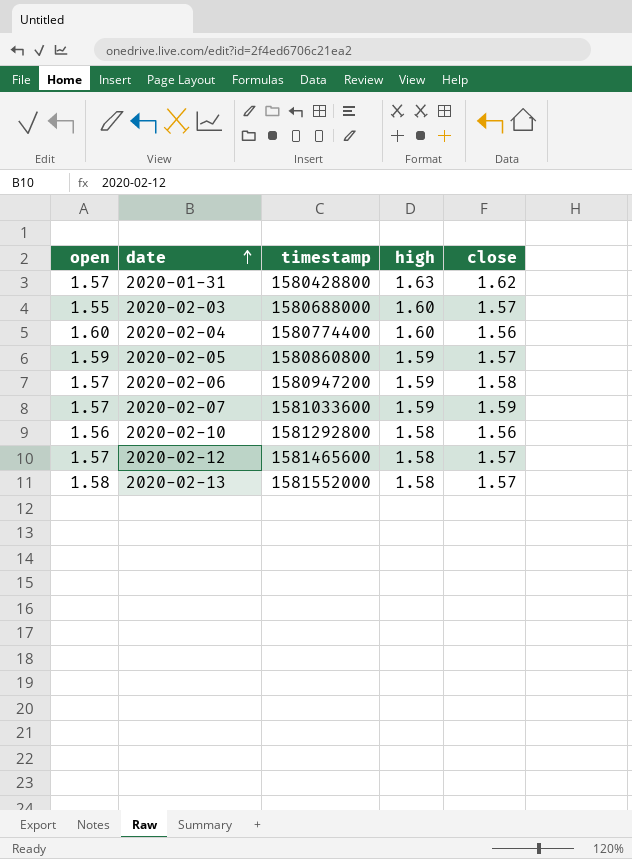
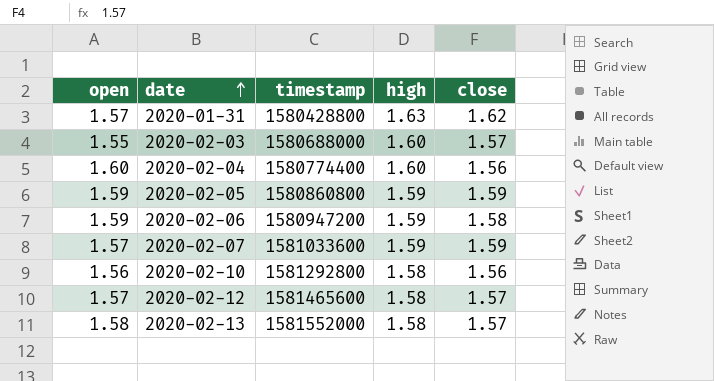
2020-02-05 | close: 1.57 -> 1.59
2020-02-06 | open: 1.57 -> 1.59

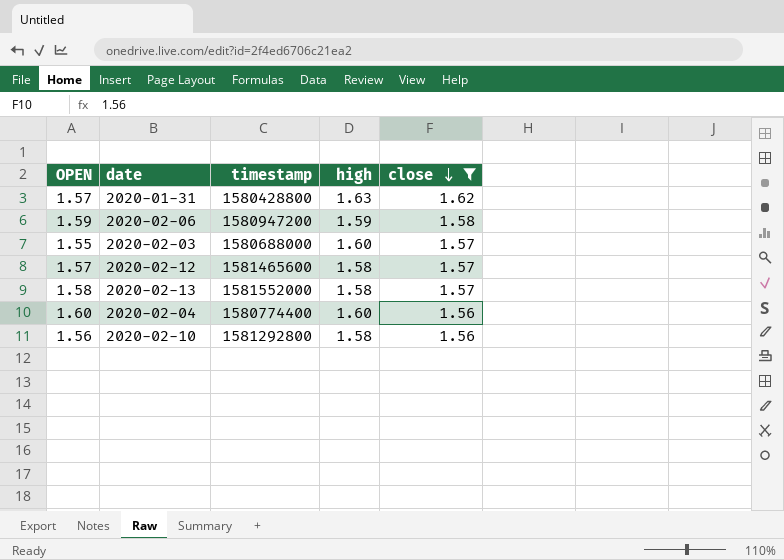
filter: none -> close != 1.59
row order: date ascending -> close descending
column name: open -> OPEN

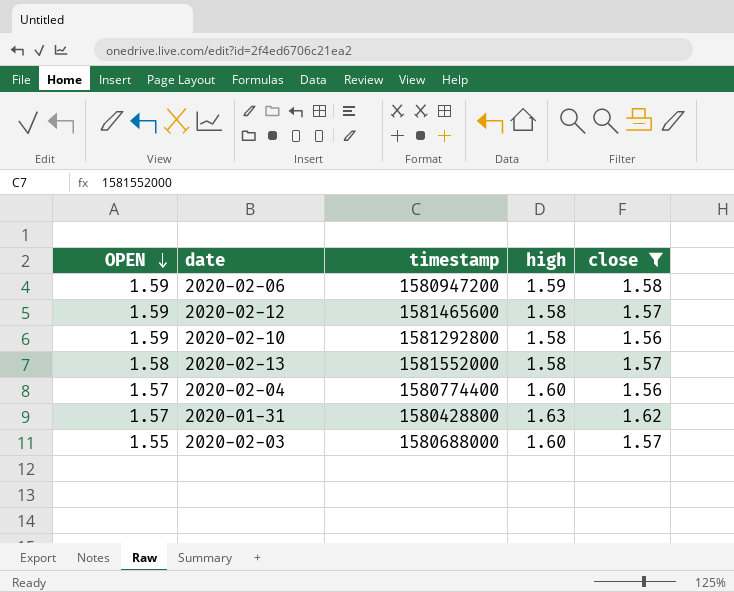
row order: close descending -> OPEN descending
2020-02-12 | OPEN: 1.57 -> 1.59
2020-02-10 | OPEN: 1.56 -> 1.59
2020-02-04 | OPEN: 1.60 -> 1.57

